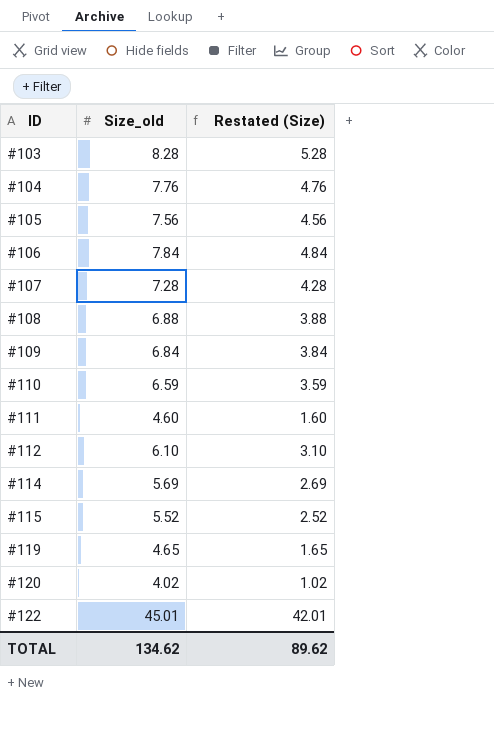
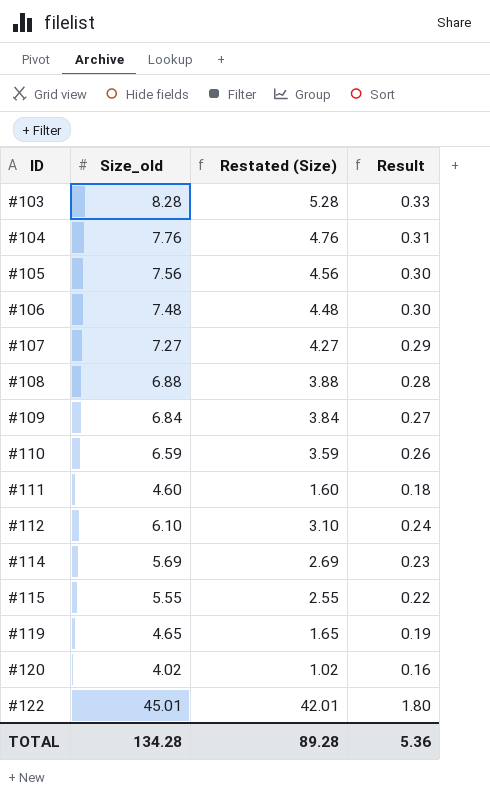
column Result | formula: none -> [Size_old] * 0.04
#106 | Size_old: 7.84 -> 7.48
#106 | Restated (Size): 4.84 -> 4.48
#107 | Size_old: 7.28 -> 7.27
#107 | Restated (Size): 4.28 -> 4.27
#115 | Size_old: 5.52 -> 5.55
#115 | Restated (Size): 2.52 -> 2.55
TOTAL | Size_old: 134.62 -> 134.28
TOTAL | Restated (Size): 89.62 -> 89.28

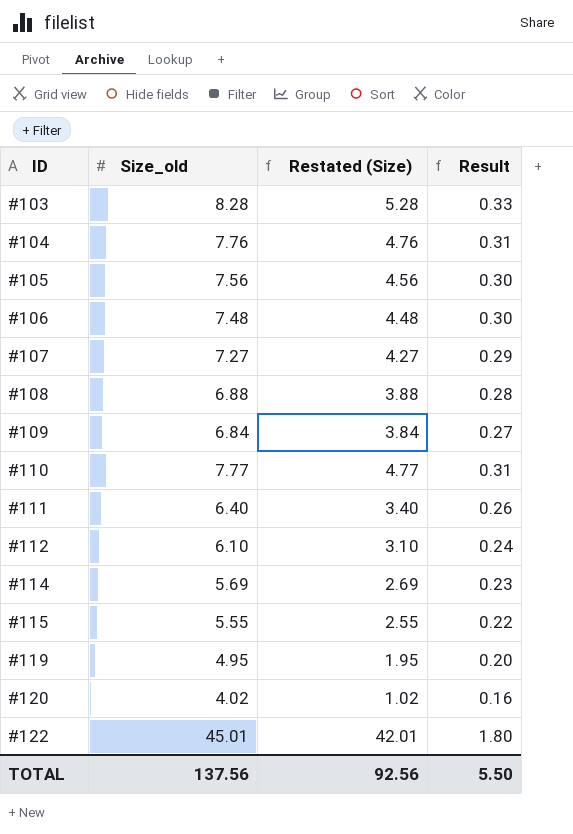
#110 | Size_old: 6.59 -> 7.77
#110 | Restated (Size): 3.59 -> 4.77
#110 | Result: 0.26 -> 0.31
#111 | Size_old: 4.60 -> 6.40
#111 | Restated (Size): 1.60 -> 3.40
#111 | Result: 0.18 -> 0.26
#119 | Size_old: 4.65 -> 4.95
#119 | Restated (Size): 1.65 -> 1.95
#119 | Result: 0.19 -> 0.20
TOTAL | Size_old: 134.28 -> 137.56
TOTAL | Restated (Size): 89.28 -> 92.56
TOTAL | Result: 5.36 -> 5.50

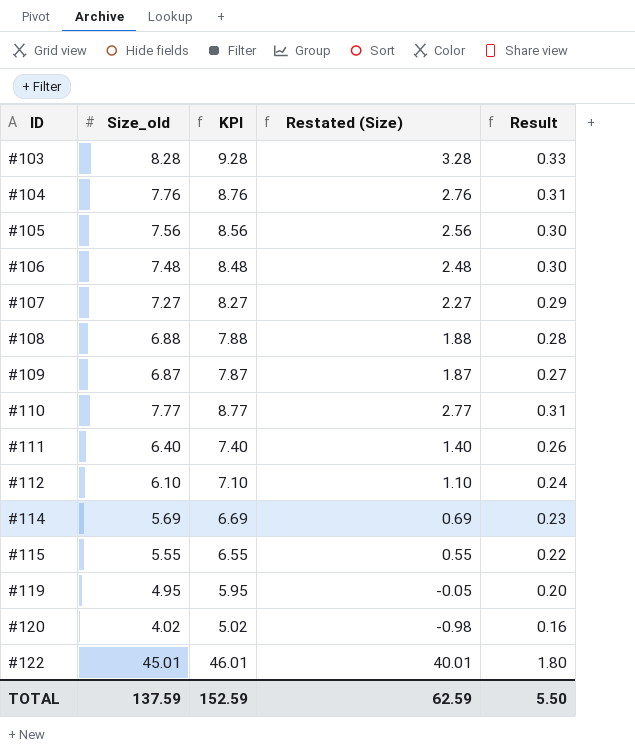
column KPI | formula: none -> [Size_old] + 1
column Restated (Size) | formula: [Size_old] - 3 -> [Size_old] - 5
#109 | Size_old: 6.84 -> 6.87
TOTAL | Size_old: 137.56 -> 137.59
TOTAL | Restated (Size): 92.56 -> 62.59

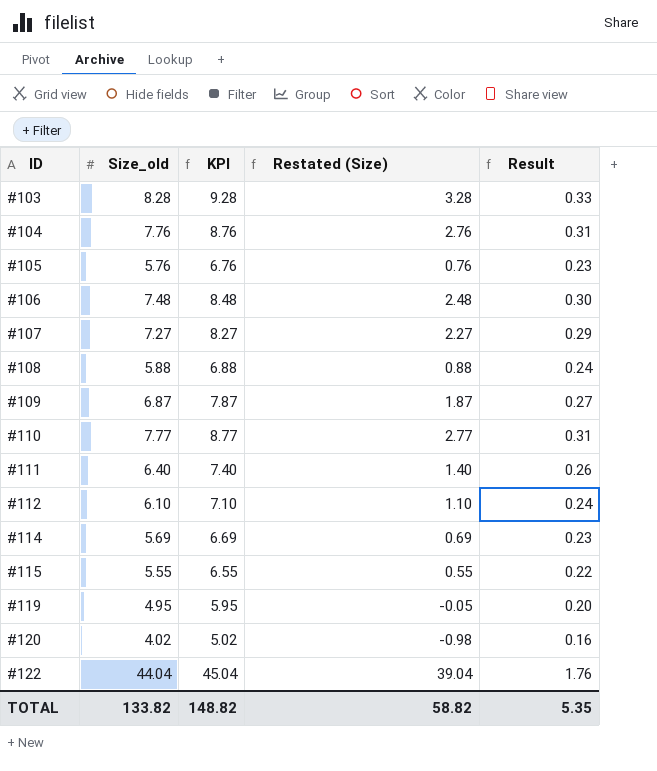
#105 | Size_old: 7.56 -> 5.76
#105 | KPI: 8.56 -> 6.76
#105 | Restated (Size): 2.56 -> 0.76
#105 | Result: 0.30 -> 0.23
#108 | Size_old: 6.88 -> 5.88
#108 | KPI: 7.88 -> 6.88
#108 | Restated (Size): 1.88 -> 0.88
#108 | Result: 0.28 -> 0.24
#122 | Size_old: 45.01 -> 44.04
#122 | KPI: 46.01 -> 45.04
#122 | Restated (Size): 40.01 -> 39.04
#122 | Result: 1.80 -> 1.76
TOTAL | Size_old: 137.59 -> 133.82
TOTAL | KPI: 152.59 -> 148.82
TOTAL | Restated (Size): 62.59 -> 58.82
TOTAL | Result: 5.50 -> 5.35

